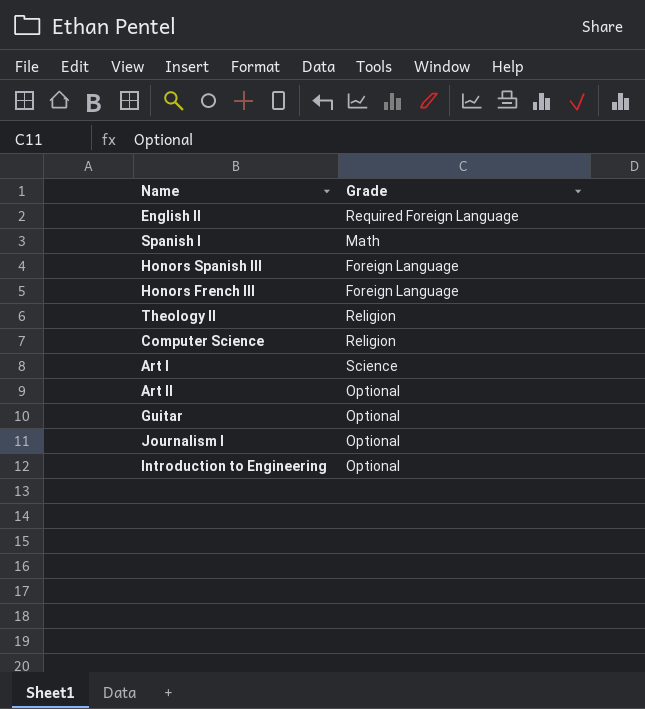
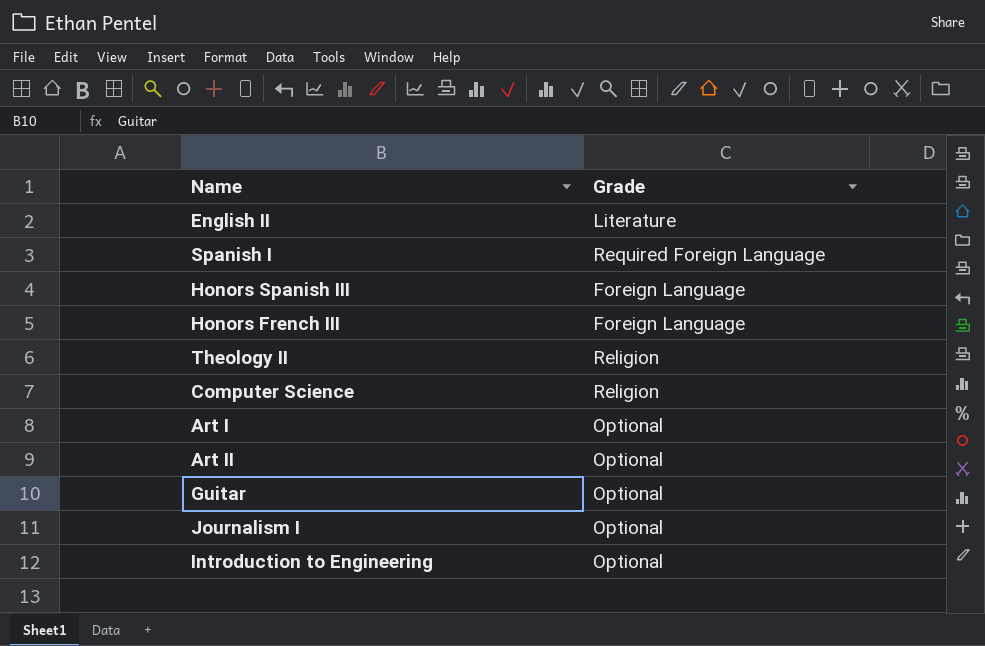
English II | Grade: Required Foreign Language -> Literature
Spanish I | Grade: Math -> Required Foreign Language
Art I | Grade: Science -> Optional

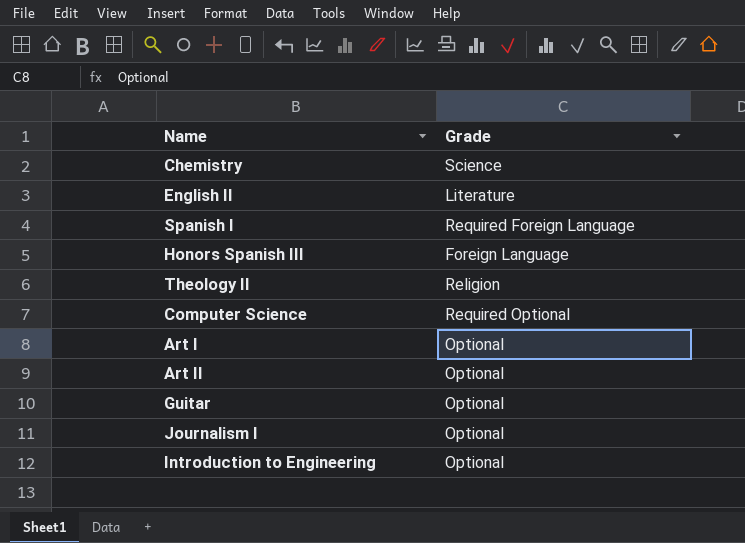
row Honors French III: Foreign Language -> none
row Chemistry: none -> Science
Computer Science | Grade: Religion -> Required Optional

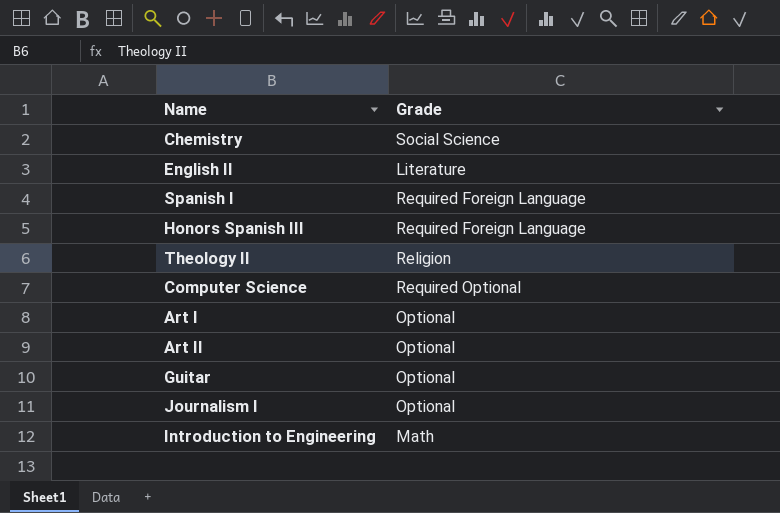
Chemistry | Grade: Science -> Social Science
Honors Spanish III | Grade: Foreign Language -> Required Foreign Language
Introduction to Engineering | Grade: Optional -> Math

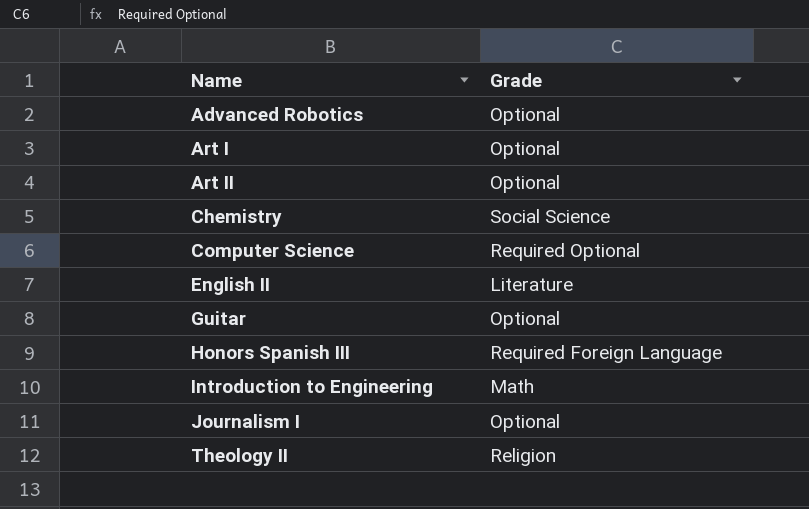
row order: none -> Name ascending
row Spanish I: Required Foreign Language -> none
row Advanced Robotics: none -> Optional

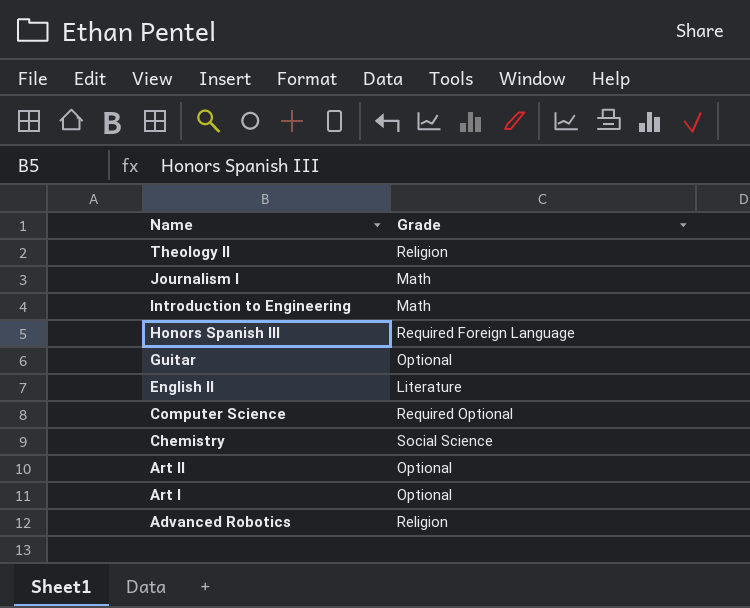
row order: Name ascending -> Name descending
Journalism I | Grade: Optional -> Math
Advanced Robotics | Grade: Optional -> Religion

